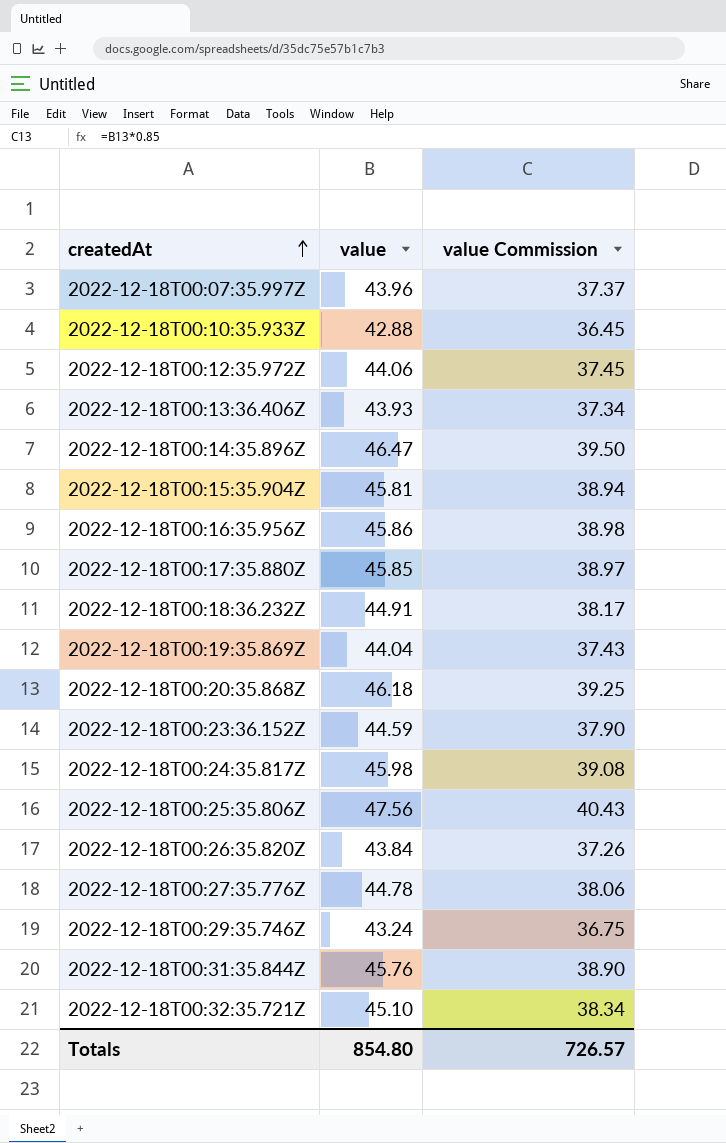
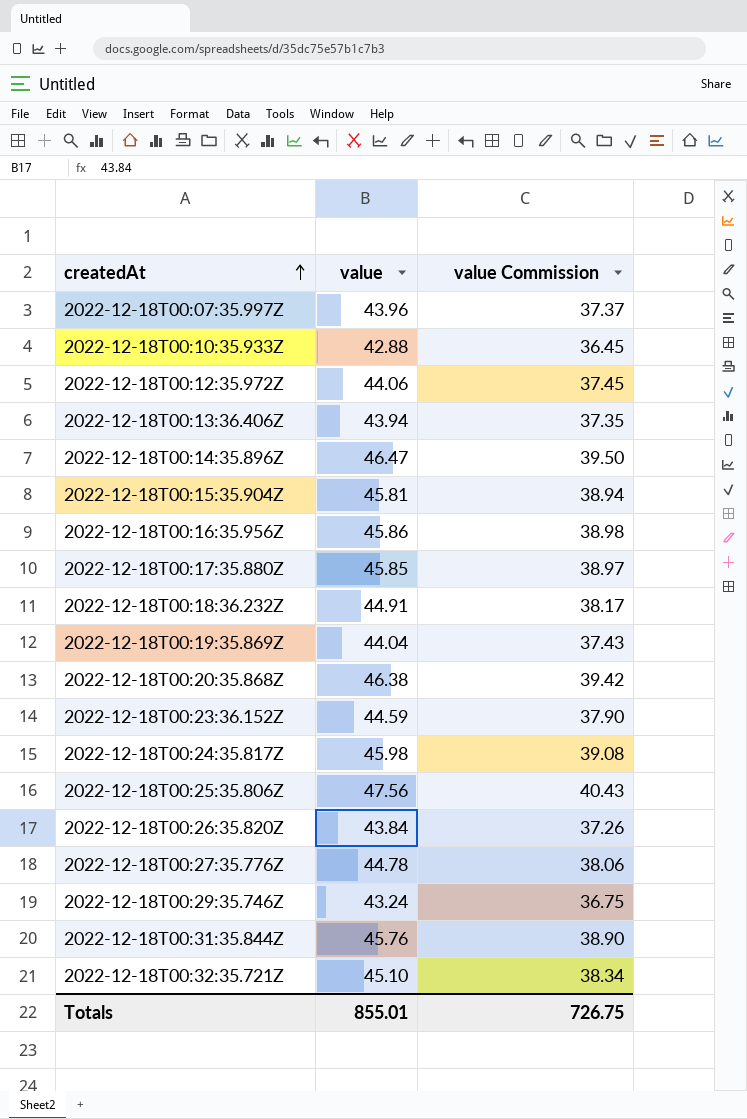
2022-12-18T00:13:36.406Z | value: 43.93 -> 43.94
2022-12-18T00:13:36.406Z | value Commission: 37.34 -> 37.35
2022-12-18T00:20:35.868Z | value: 46.18 -> 46.38
2022-12-18T00:20:35.868Z | value Commission: 39.25 -> 39.42
Totals | value: 854.80 -> 855.01
Totals | value Commission: 726.57 -> 726.75

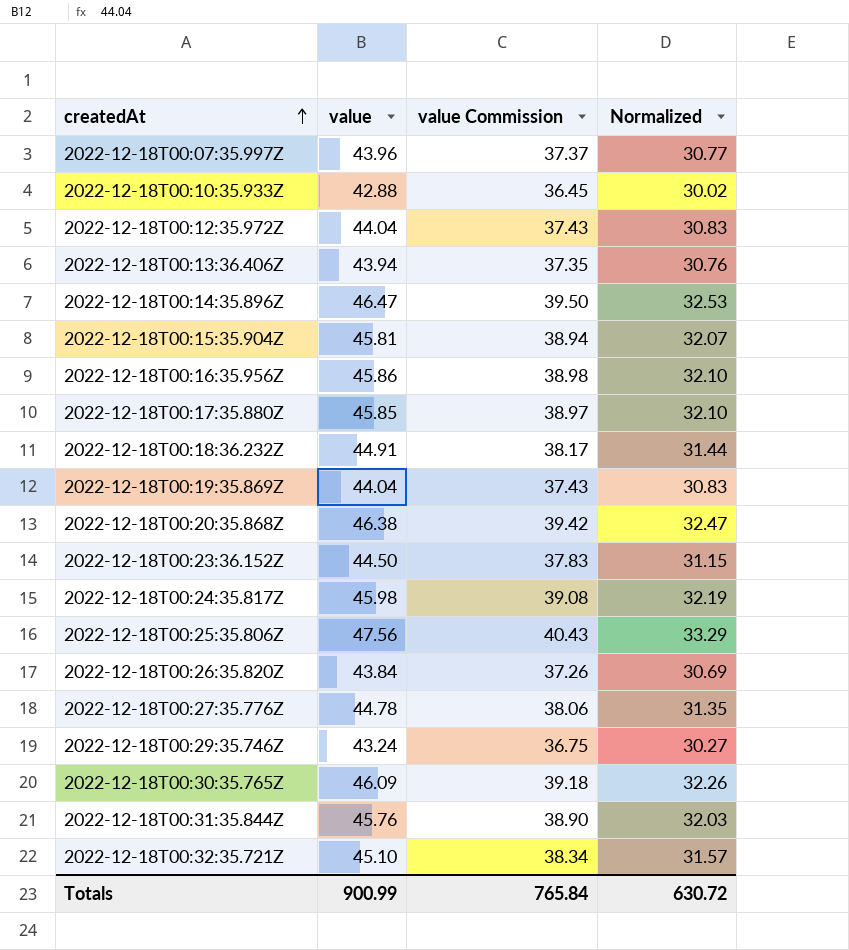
column Normalized | formula: none -> [value] * 0.7
2022-12-18T00:12:35.972Z | value: 44.06 -> 44.04
2022-12-18T00:12:35.972Z | value Commission: 37.45 -> 37.43
2022-12-18T00:23:36.152Z | value: 44.59 -> 44.50
2022-12-18T00:23:36.152Z | value Commission: 37.90 -> 37.83
row 2022-12-18T00:30:35.765Z: none -> 46.09 | 39.18 | 32.26
Totals | value: 855.01 -> 900.99
Totals | value Commission: 726.75 -> 765.84

